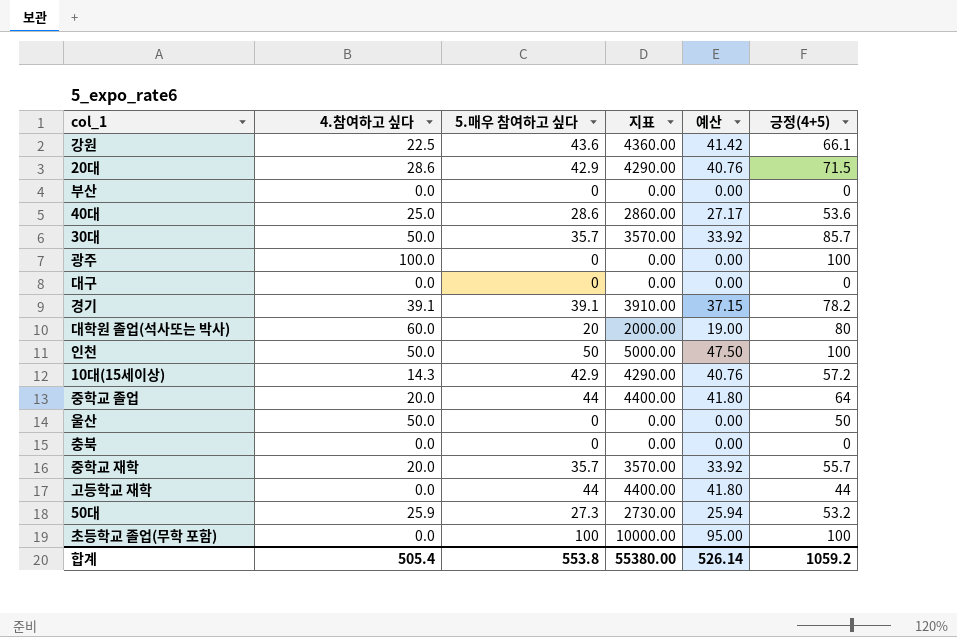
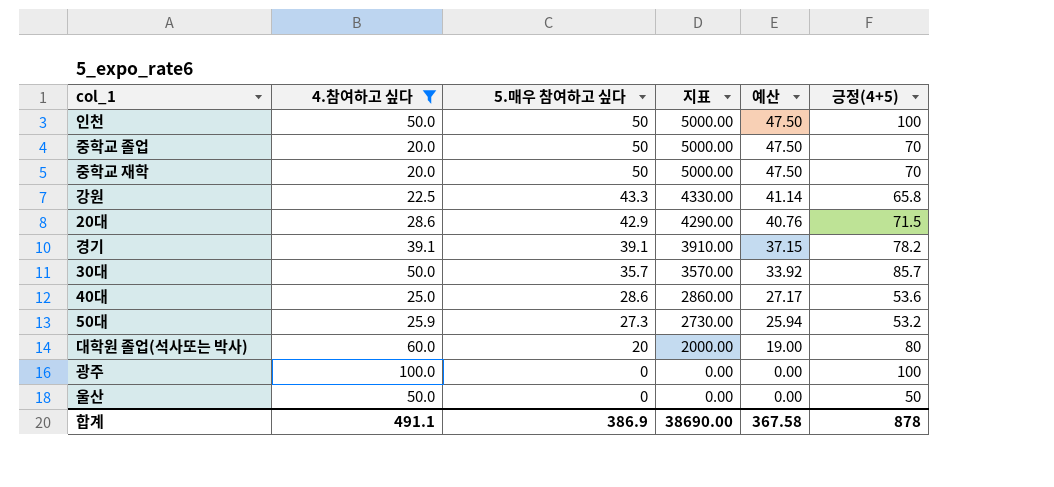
filter: none -> 4.참여하고 싶다 >= 20.0
row order: none -> 5.매우 참여하고 싶다 descending
중학교 졸업 | 5.매우 참여하고 싶다: 44 -> 50
중학교 졸업 | 지표: 4400.00 -> 5000.00
중학교 졸업 | 예산: 41.80 -> 47.50
중학교 졸업 | 긍정(4+5): 64 -> 70
중학교 재학 | 5.매우 참여하고 싶다: 35.7 -> 50
중학교 재학 | 지표: 3570.00 -> 5000.00
중학교 재학 | 예산: 33.92 -> 47.50
중학교 재학 | 긍정(4+5): 55.7 -> 70
강원 | 5.매우 참여하고 싶다: 43.6 -> 43.3
강원 | 지표: 4360.00 -> 4330.00
강원 | 예산: 41.42 -> 41.14
강원 | 긍정(4+5): 66.1 -> 65.8
합계 | 4.참여하고 싶다: 505.4 -> 491.1
합계 | 5.매우 참여하고 싶다: 553.8 -> 386.9
합계 | 지표: 55380.00 -> 38690.00
합계 | 예산: 526.14 -> 367.58
합계 | 긍정(4+5): 1059.2 -> 878

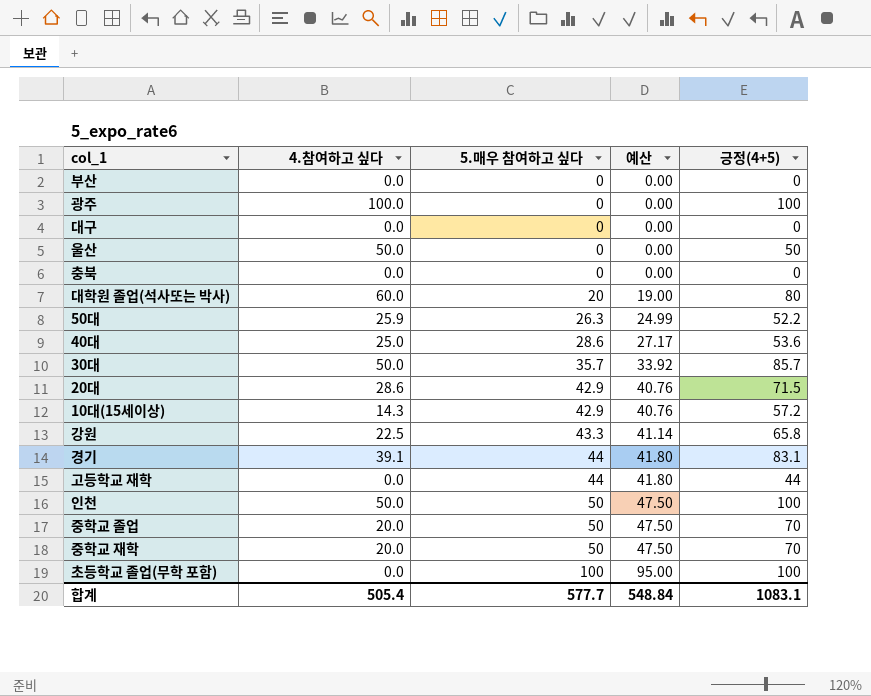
filter: 4.참여하고 싶다 >= 20.0 -> none
row order: 5.매우 참여하고 싶다 descending -> 5.매우 참여하고 싶다 ascending
column 지표 | formula: [5.매우 참여하고 싶다] * 100 -> none
50대 | 5.매우 참여하고 싶다: 27.3 -> 26.3
50대 | 예산: 25.94 -> 24.99
50대 | 긍정(4+5): 53.2 -> 52.2
경기 | 5.매우 참여하고 싶다: 39.1 -> 44
경기 | 예산: 37.15 -> 41.80
경기 | 긍정(4+5): 78.2 -> 83.1
합계 | 4.참여하고 싶다: 491.1 -> 505.4
합계 | 5.매우 참여하고 싶다: 386.9 -> 577.7
합계 | 예산: 367.58 -> 548.84
합계 | 긍정(4+5): 878 -> 1083.1

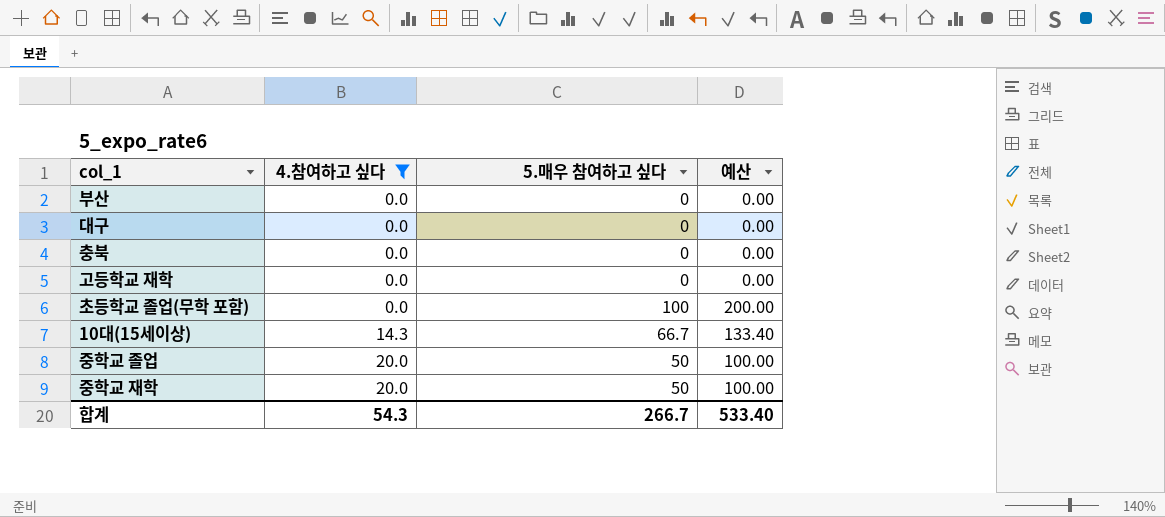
filter: none -> 4.참여하고 싶다 <= 20.0
row order: 5.매우 참여하고 싶다 ascending -> 4.참여하고 싶다 ascending
column 긍정(4+5) | formula: [4.참여하고 싶다] + [5.매우 참여하고 싶다] -> none
column 예산 | formula: [5.매우 참여하고 싶다] * 0.95 -> [5.매우 참여하고 싶다] * 2
고등학교 재학 | 5.매우 참여하고 싶다: 44 -> 0
10대(15세이상) | 5.매우 참여하고 싶다: 42.9 -> 66.7
합계 | 4.참여하고 싶다: 505.4 -> 54.3
합계 | 5.매우 참여하고 싶다: 577.7 -> 266.7
합계 | 예산: 548.84 -> 533.40

